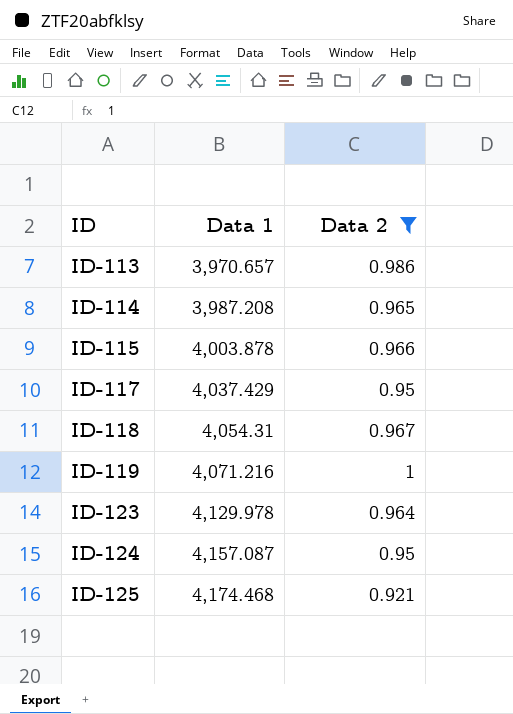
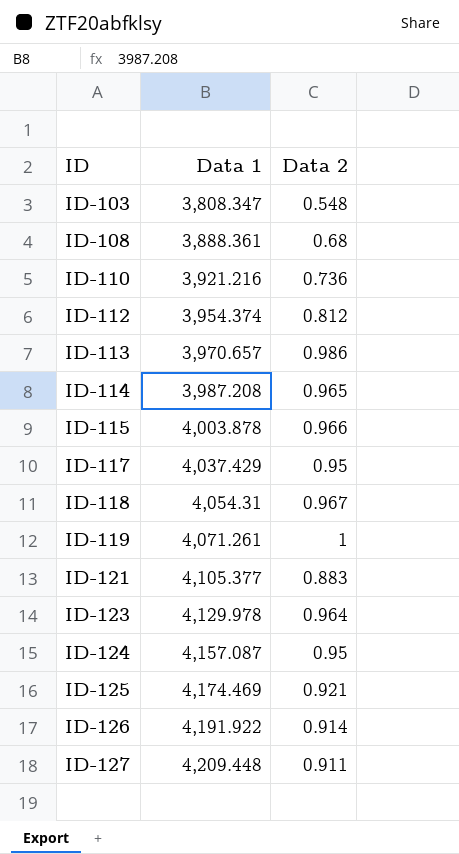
filter: Data 2 >= 0.921 -> none
ID-119 | Data 1: 4,071.216 -> 4,071.261
ID-125 | Data 1: 4,174.468 -> 4,174.469

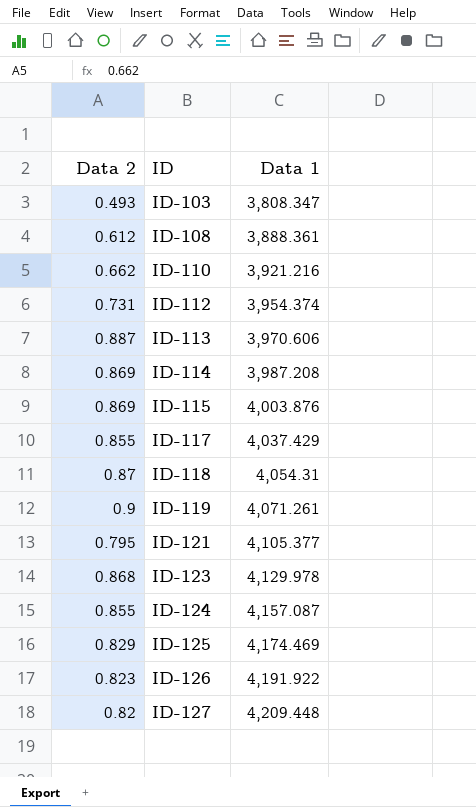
column Data 2 | position: 3 -> 1
ID-103 | Data 2: 0.548 -> 0.493
ID-108 | Data 2: 0.68 -> 0.612
ID-110 | Data 2: 0.736 -> 0.662
ID-112 | Data 2: 0.812 -> 0.731
ID-113 | Data 2: 0.986 -> 0.887
ID-113 | Data 1: 3,970.657 -> 3,970.606
ID-114 | Data 2: 0.965 -> 0.869
ID-115 | Data 2: 0.966 -> 0.869
ID-115 | Data 1: 4,003.878 -> 4,003.876
ID-117 | Data 2: 0.95 -> 0.855
ID-118 | Data 2: 0.967 -> 0.87
ID-119 | Data 2: 1 -> 0.9
ID-121 | Data 2: 0.883 -> 0.795
ID-123 | Data 2: 0.964 -> 0.868
ID-124 | Data 2: 0.95 -> 0.855
ID-125 | Data 2: 0.921 -> 0.829
ID-126 | Data 2: 0.914 -> 0.823
ID-127 | Data 2: 0.911 -> 0.82

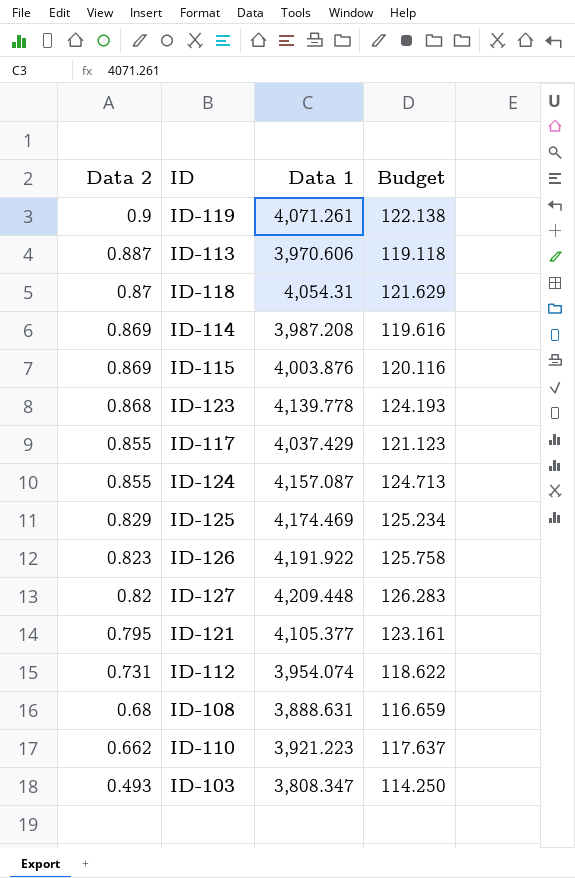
row order: ID ascending -> Data 2 descending
column Budget | formula: none -> [Data 1] * 0.03
ID-123 | Data 1: 4,129.978 -> 4,139.778
ID-112 | Data 1: 3,954.374 -> 3,954.074
ID-108 | Data 2: 0.612 -> 0.68
ID-108 | Data 1: 3,888.361 -> 3,888.631
ID-110 | Data 1: 3,921.216 -> 3,921.223

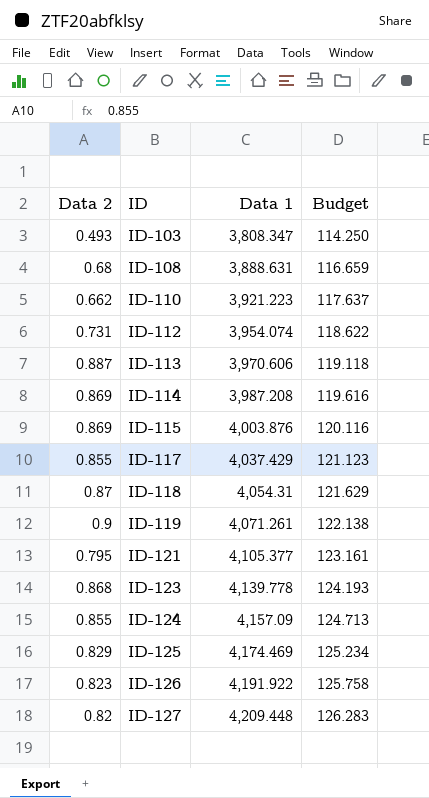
row order: Data 2 descending -> ID ascending
ID-124 | Data 1: 4,157.087 -> 4,157.09

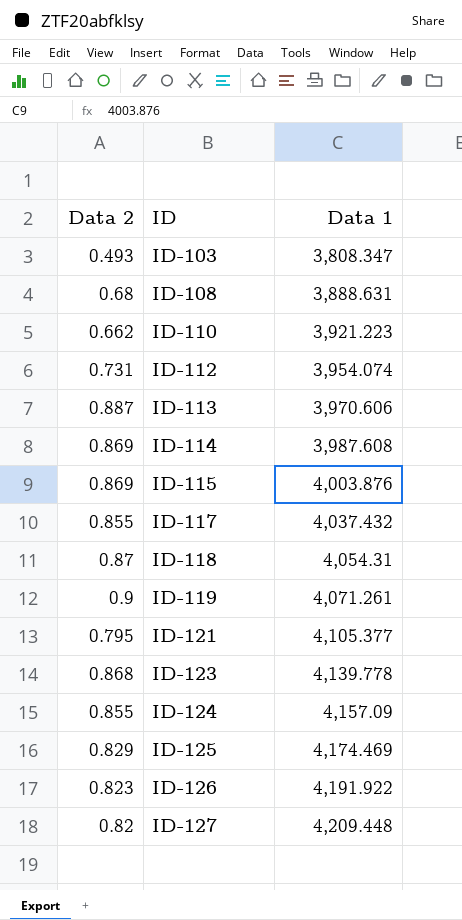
column Budget | formula: [Data 1] * 0.03 -> none
ID-114 | Data 1: 3,987.208 -> 3,987.608
ID-117 | Data 1: 4,037.429 -> 4,037.432

